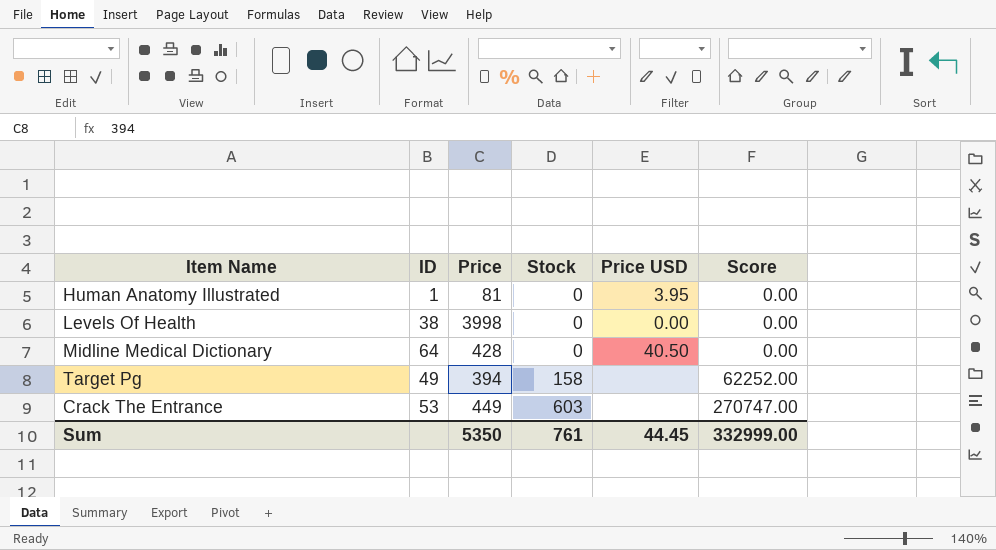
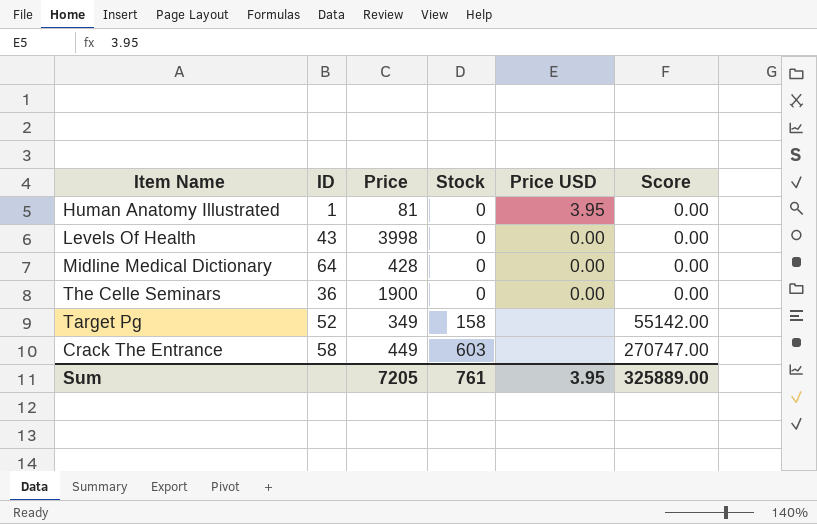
Levels Of Health | ID: 38 -> 43
Midline Medical Dictionary | Price USD: 40.50 -> 0.00
row The Celle Seminars: none -> 36 | 1900 | 0 | 0.00 | 0.00
Target Pg | ID: 49 -> 52
Target Pg | Price: 394 -> 349
Target Pg | Score: 62252.00 -> 55142.00
Crack The Entrance | ID: 53 -> 58
Sum | Price: 5350 -> 7205
Sum | Price USD: 44.45 -> 3.95
Sum | Score: 332999.00 -> 325889.00

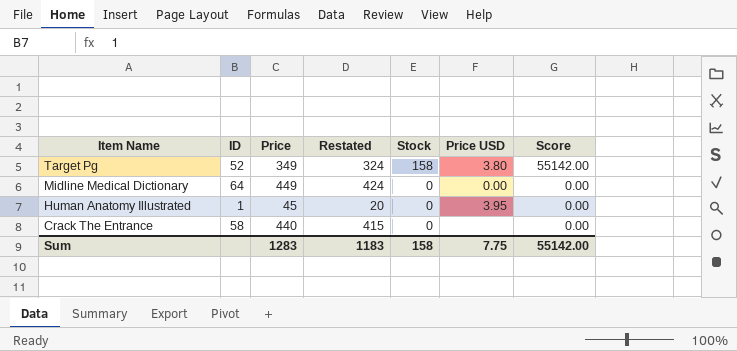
row order: Stock ascending -> Item Name descending
column Restated | formula: none -> [Price] - 25
row Levels Of Health: 43 | 3998 | 0 | 0.00 | 0.00 -> none
row The Celle Seminars: 36 | 1900 | 0 | 0.00 | 0.00 -> none
Target Pg | Price USD: none -> 3.80
Midline Medical Dictionary | Price: 428 -> 449
Human Anatomy Illustrated | Price: 81 -> 45
Crack The Entrance | Price: 449 -> 440
Crack The Entrance | Stock: 603 -> 0
Crack The Entrance | Score: 270747.00 -> 0.00
Sum | Price: 7205 -> 1283
Sum | Stock: 761 -> 158
Sum | Price USD: 3.95 -> 7.75
Sum | Score: 325889.00 -> 55142.00

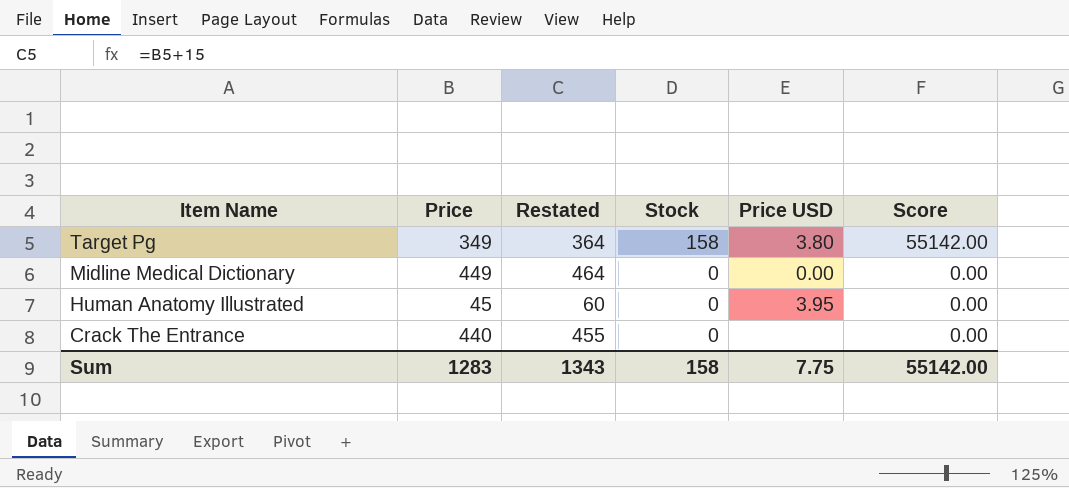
column ID | position: 2 -> none
column Restated | formula: [Price] - 25 -> [Price] + 15
Sum | Restated: 1183 -> 1343

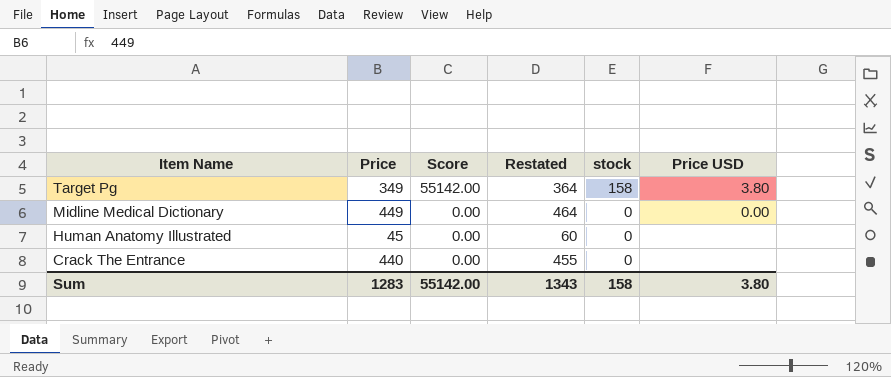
column Score | position: 6 -> 3
column name: Stock -> stock
Human Anatomy Illustrated | Price USD: 3.95 -> none
Sum | Price USD: 7.75 -> 3.80

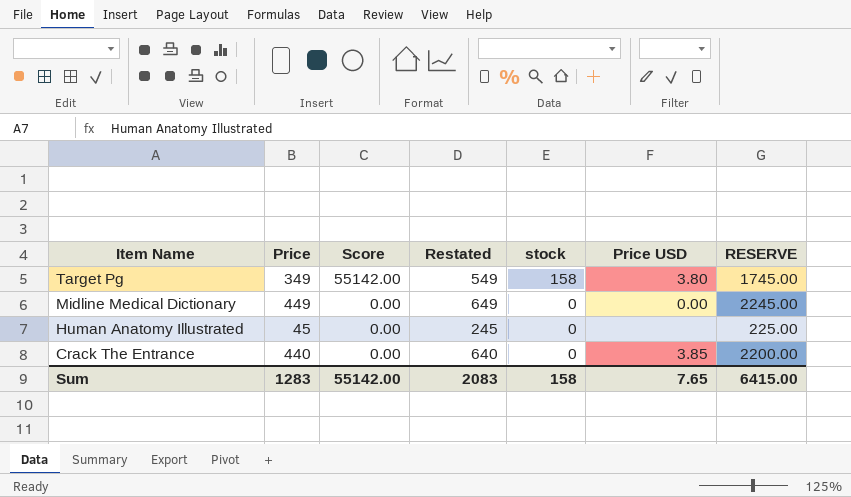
column Restated | formula: [Price] + 15 -> [Price] + 200
column RESERVE | formula: none -> [Price] * 5
Crack The Entrance | Price USD: none -> 3.85
Sum | Restated: 1343 -> 2083
Sum | Price USD: 3.80 -> 7.65

